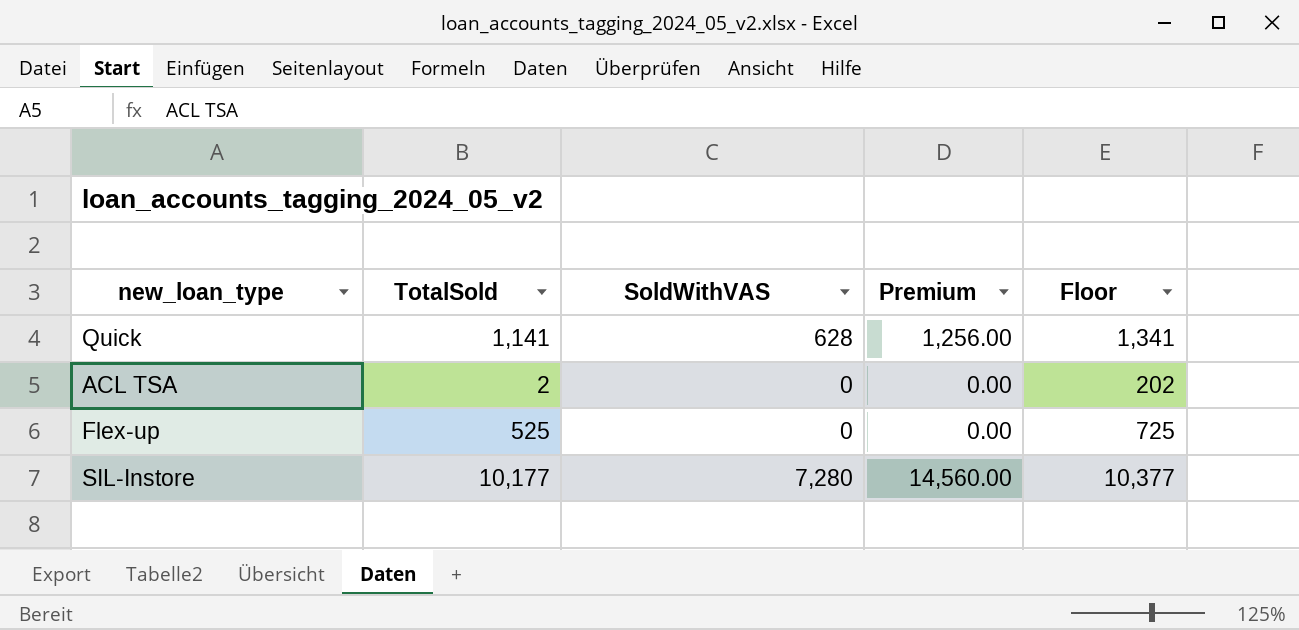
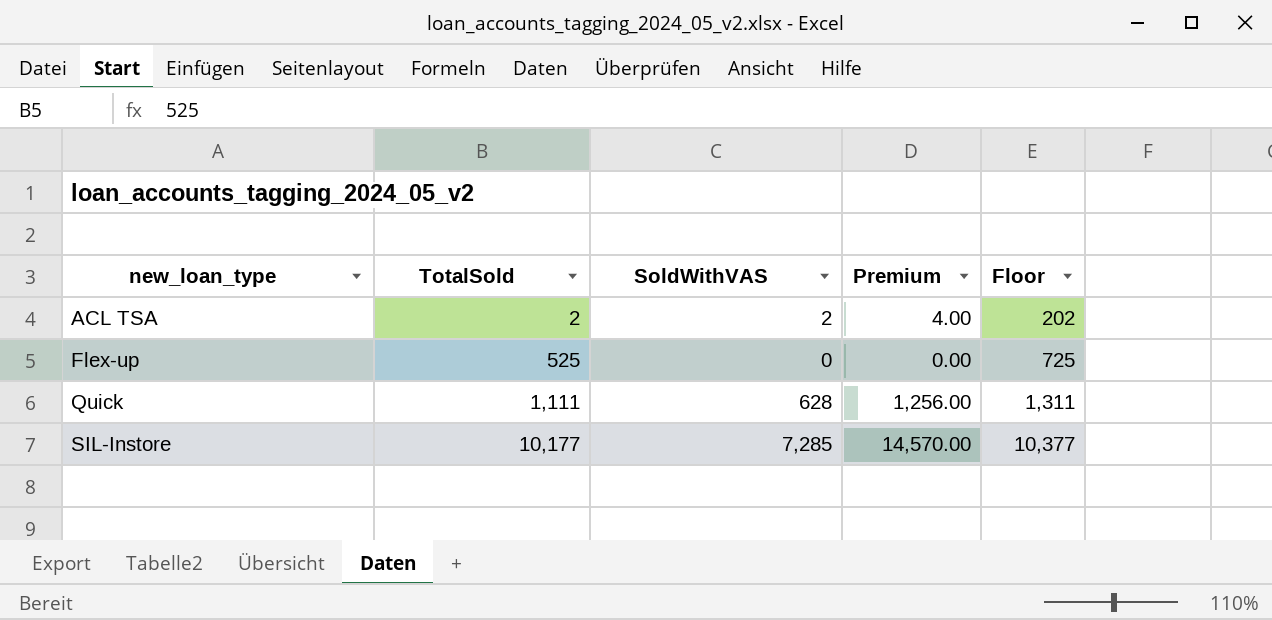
row order: none -> new_loan_type ascending
ACL TSA | SoldWithVAS: 0 -> 2
ACL TSA | Premium: 0.00 -> 4.00
Quick | TotalSold: 1,141 -> 1,111
Quick | Floor: 1,341 -> 1,311
SIL-Instore | SoldWithVAS: 7,280 -> 7,285
SIL-Instore | Premium: 14,560.00 -> 14,570.00

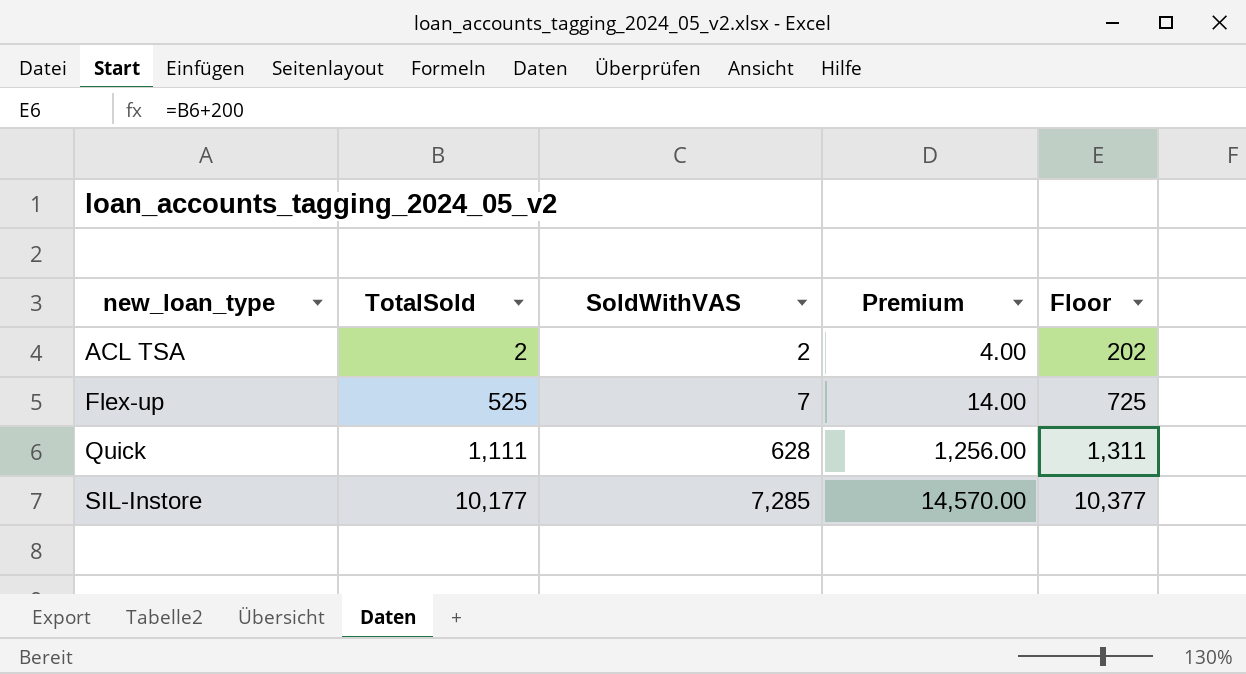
Flex-up | SoldWithVAS: 0 -> 7
Flex-up | Premium: 0.00 -> 14.00

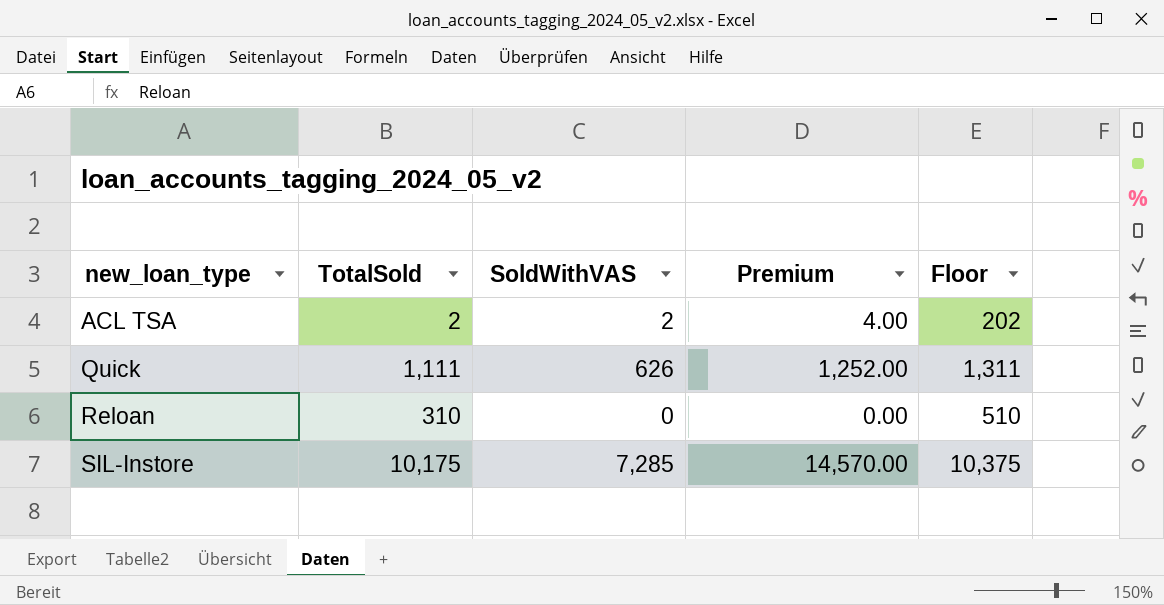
row Flex-up: 525 | 7 | 14.00 | 725 -> none
Quick | SoldWithVAS: 628 -> 626
Quick | Premium: 1,256.00 -> 1,252.00
row Reloan: none -> 310 | 0 | 0.00 | 510
SIL-Instore | TotalSold: 10,177 -> 10,175
SIL-Instore | Floor: 10,377 -> 10,375

